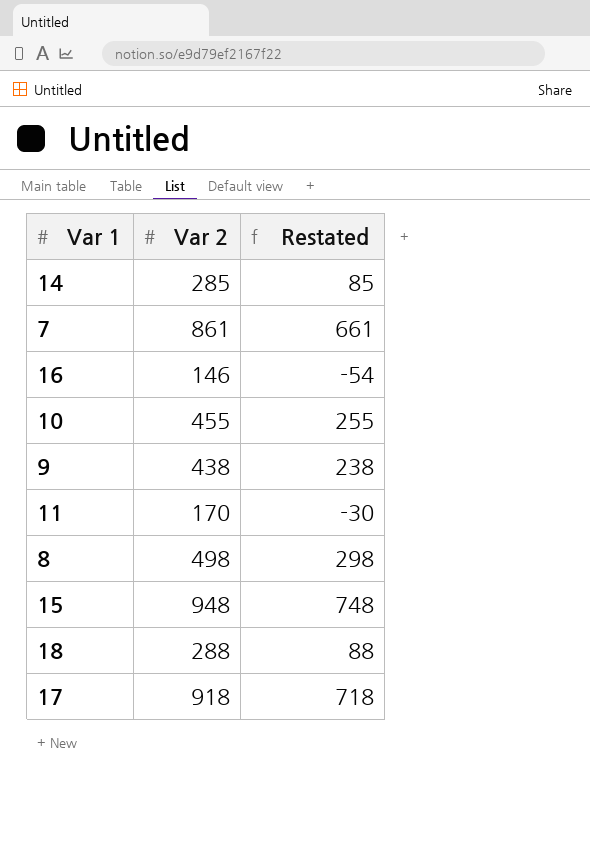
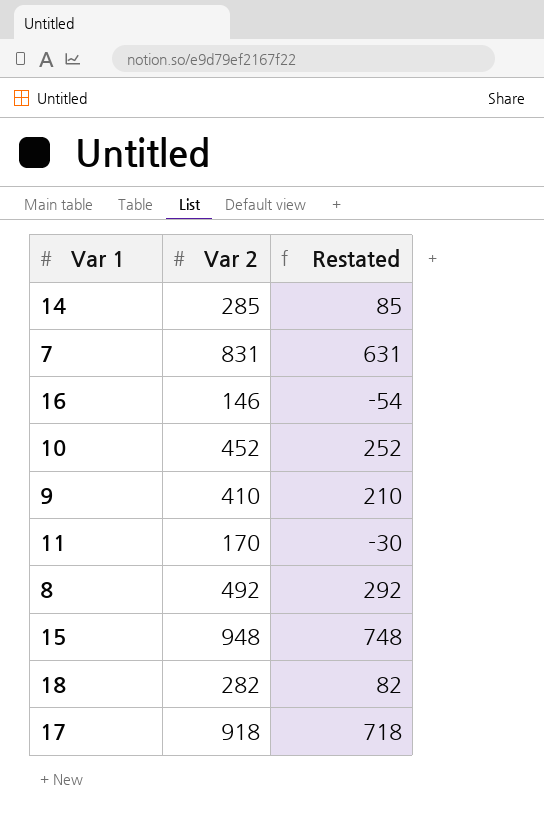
7 | Var 2: 861 -> 831
7 | Restated: 661 -> 631
10 | Var 2: 455 -> 452
10 | Restated: 255 -> 252
9 | Var 2: 438 -> 410
9 | Restated: 238 -> 210
8 | Var 2: 498 -> 492
8 | Restated: 298 -> 292
18 | Var 2: 288 -> 282
18 | Restated: 88 -> 82

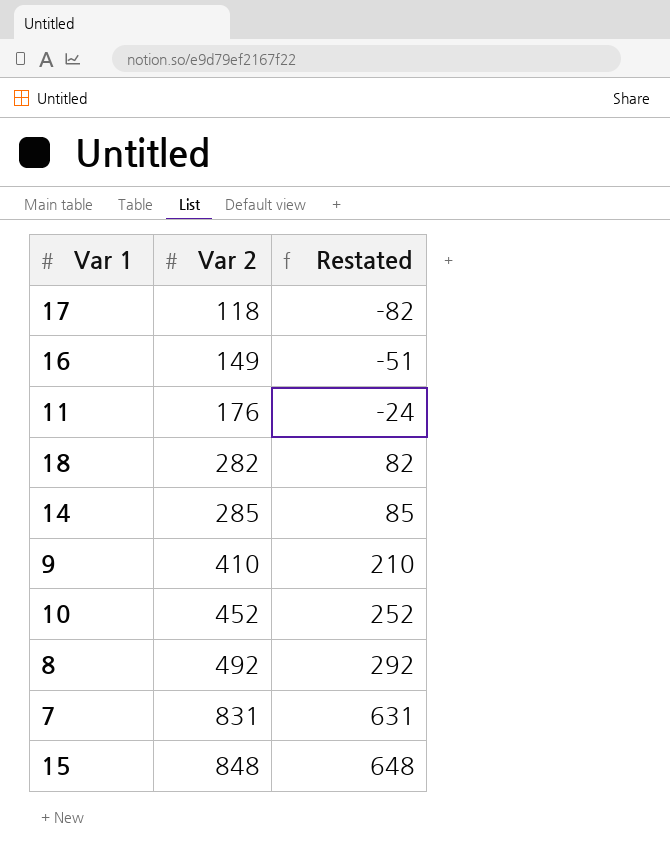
row order: none -> Var 2 ascending
17 | Var 2: 918 -> 118
17 | Restated: 718 -> -82
16 | Var 2: 146 -> 149
16 | Restated: -54 -> -51
11 | Var 2: 170 -> 176
11 | Restated: -30 -> -24
15 | Var 2: 948 -> 848
15 | Restated: 748 -> 648

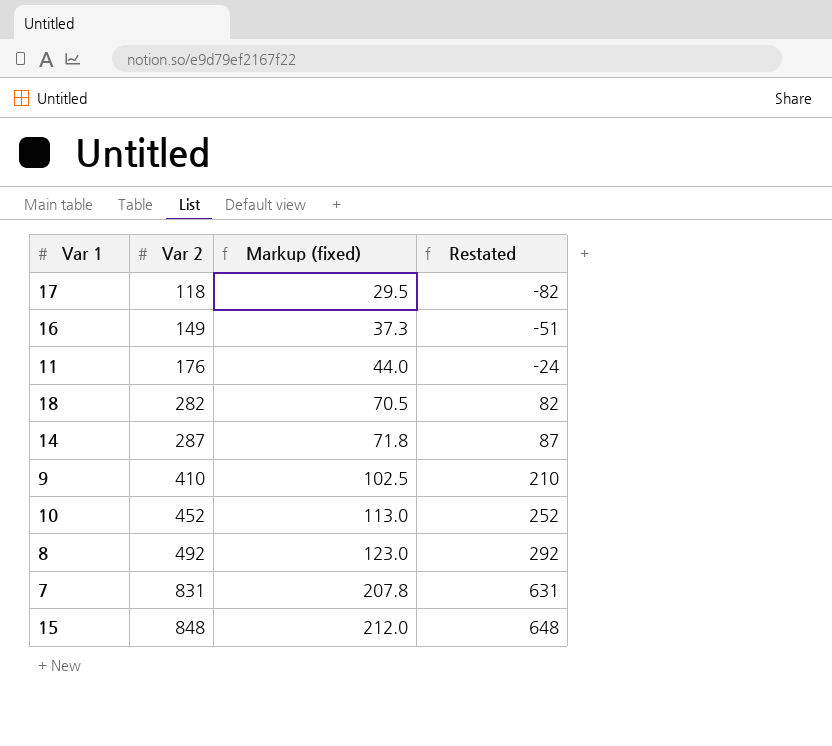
column Markup (fixed) | formula: none -> [Var 2] * 0.25
14 | Var 2: 285 -> 287
14 | Restated: 85 -> 87

